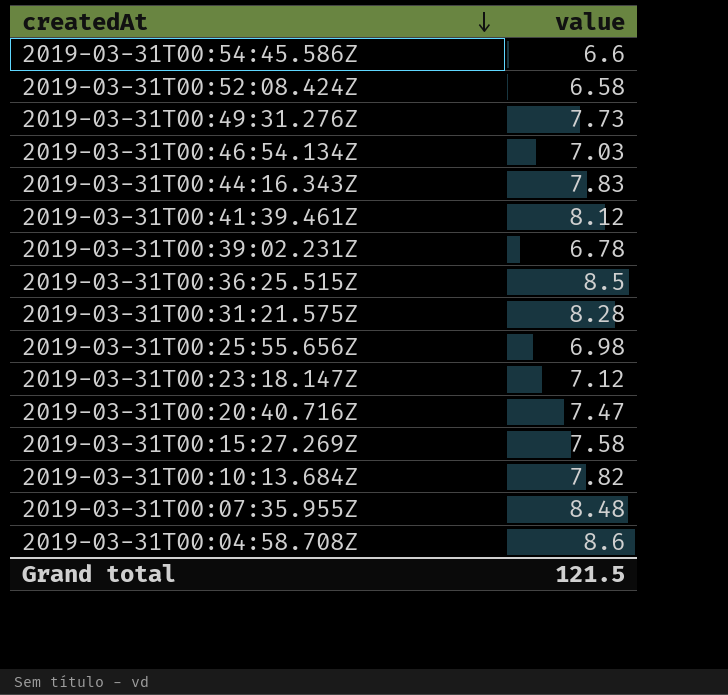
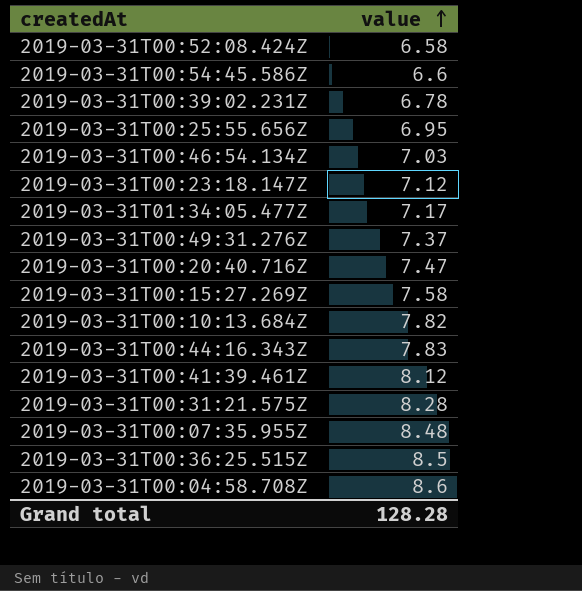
row order: createdAt descending -> value ascending
2019-03-31T00:25:55.656Z | value: 6.98 -> 6.95
row 2019-03-31T01:34:05.477Z: none -> 7.17
2019-03-31T00:49:31.276Z | value: 7.73 -> 7.37
Grand total | value: 121.5 -> 128.28

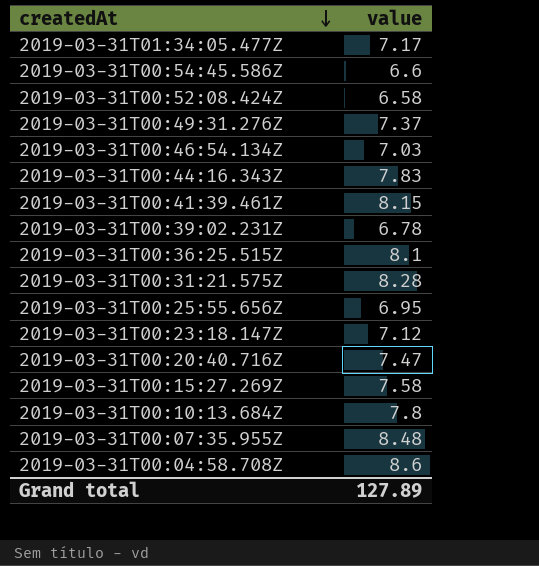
row order: value ascending -> createdAt descending
2019-03-31T00:41:39.461Z | value: 8.12 -> 8.15
2019-03-31T00:36:25.515Z | value: 8.5 -> 8.1
2019-03-31T00:10:13.684Z | value: 7.82 -> 7.8
Grand total | value: 128.28 -> 127.89

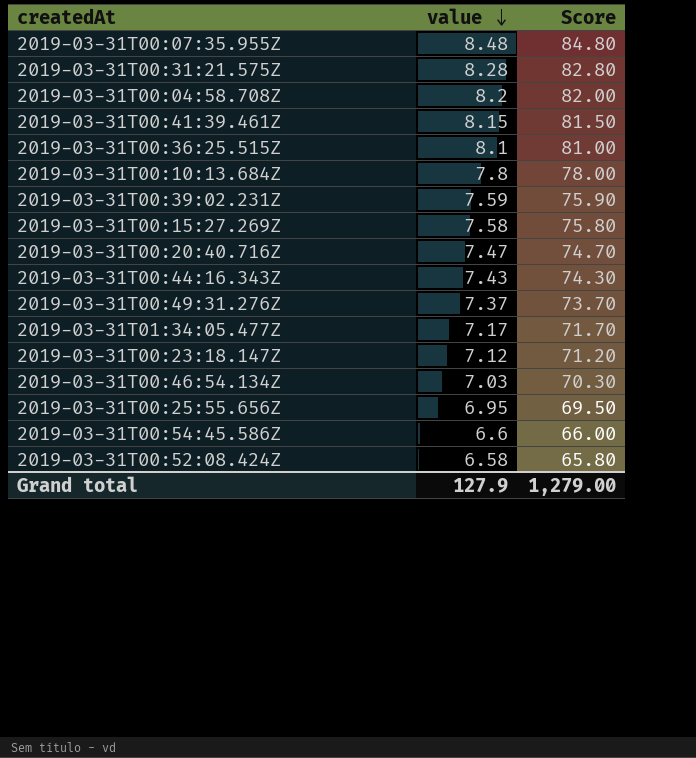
row order: createdAt descending -> value descending
column Score | formula: none -> [value] * 10
2019-03-31T00:04:58.708Z | value: 8.6 -> 8.2
2019-03-31T00:39:02.231Z | value: 6.78 -> 7.59
2019-03-31T00:44:16.343Z | value: 7.83 -> 7.43
Grand total | value: 127.89 -> 127.9

